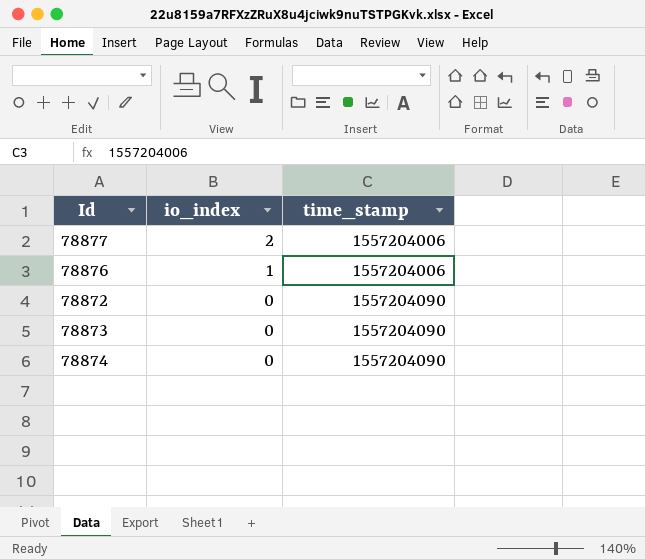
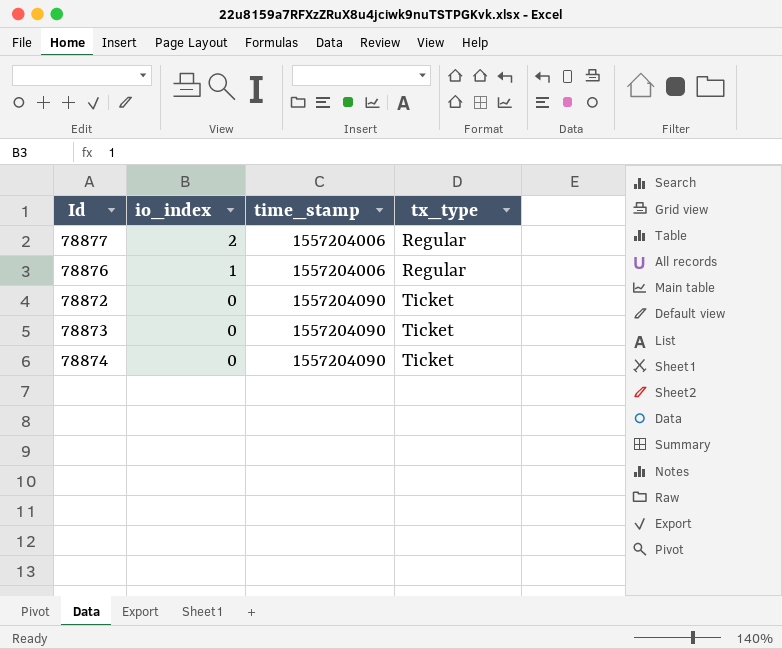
column tx_type | position: none -> 4

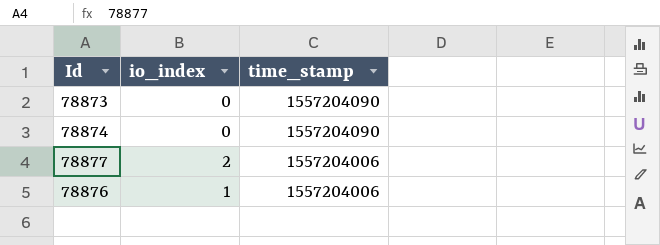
row order: io_index descending -> time_stamp descending
column tx_type | position: 4 -> none
row 78872: 0 | 1557204090 | Ticket -> none

